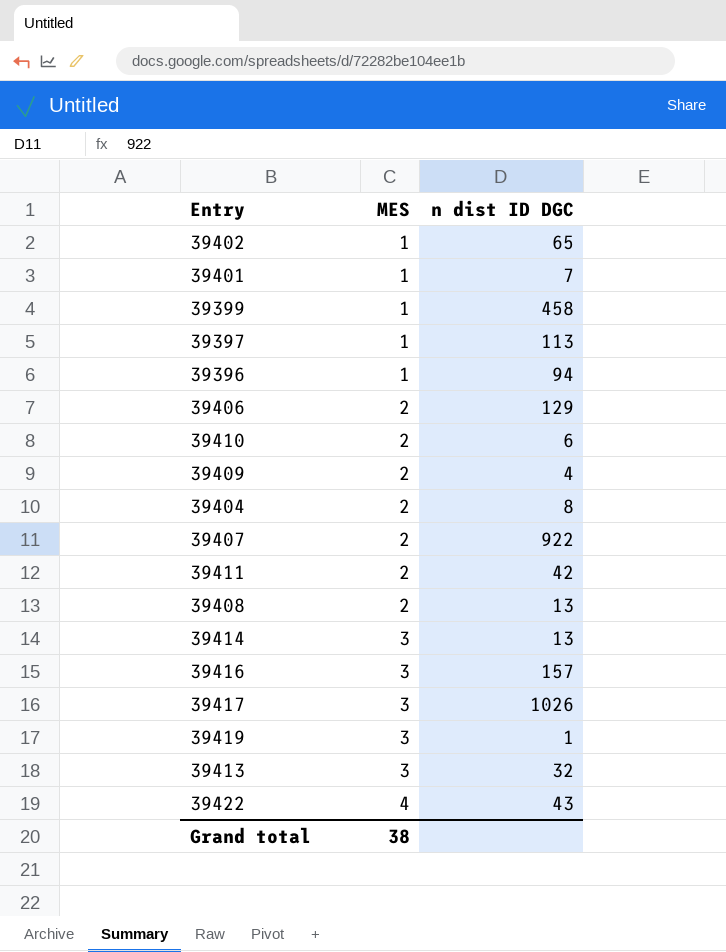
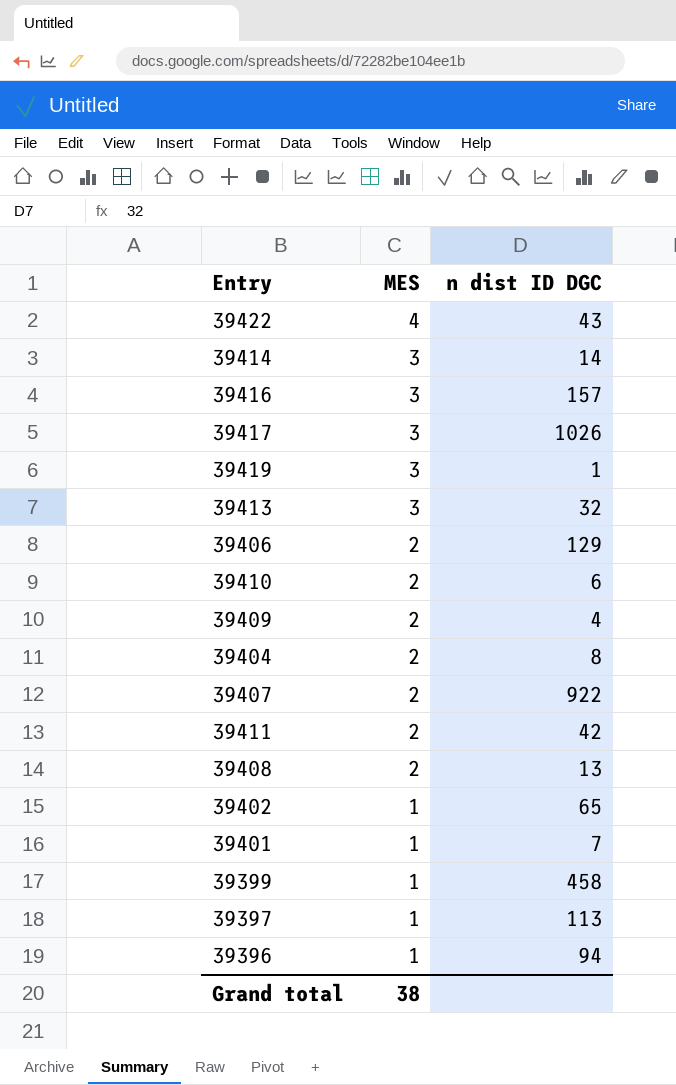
row order: MES ascending -> MES descending
39414 | n dist ID DGC: 13 -> 14

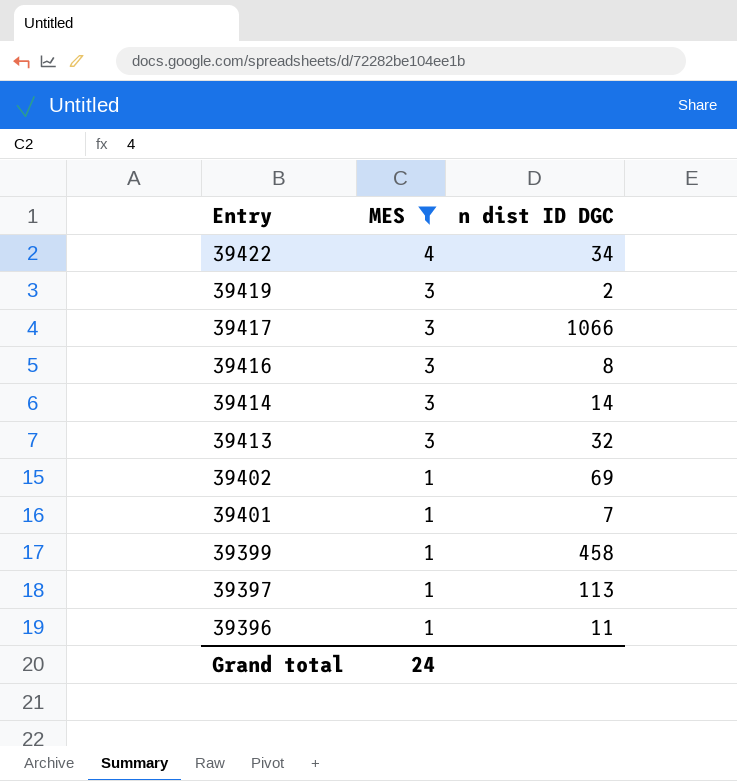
filter: none -> MES != 2
row order: MES descending -> Entry descending
39422 | n dist ID DGC: 43 -> 34
39419 | n dist ID DGC: 1 -> 2
39417 | n dist ID DGC: 1026 -> 1066
39416 | n dist ID DGC: 157 -> 8
39402 | n dist ID DGC: 65 -> 69
39396 | n dist ID DGC: 94 -> 11
Grand total | MES: 38 -> 24

